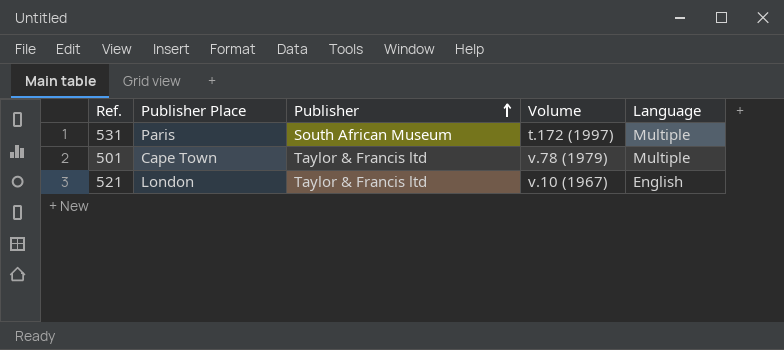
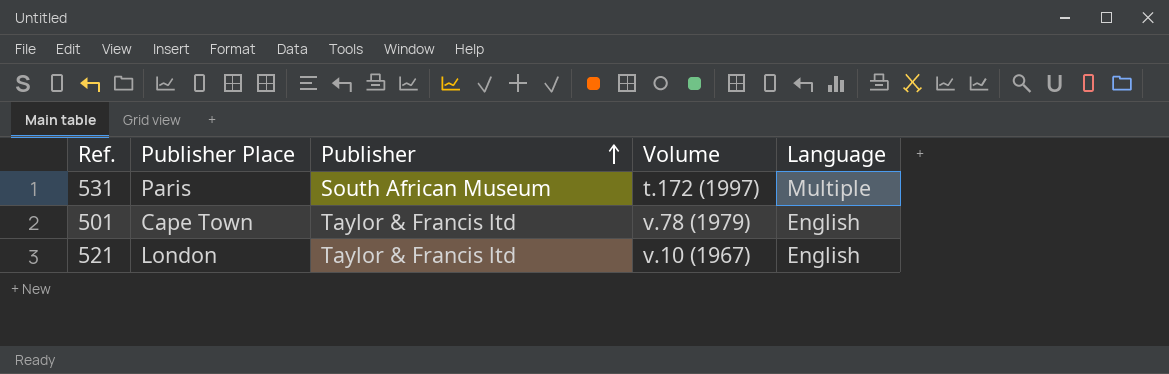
501 | Language: Multiple -> English

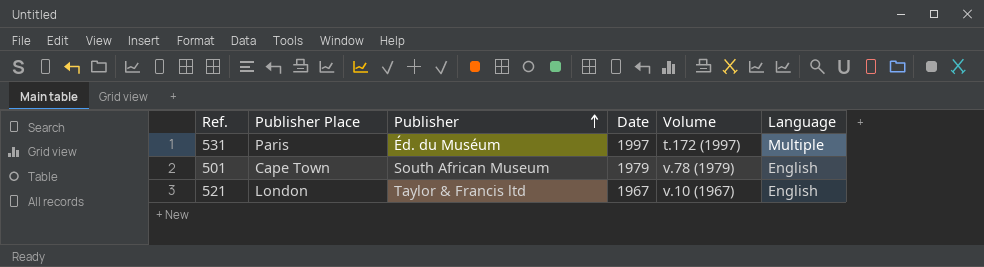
column Date | position: none -> 4
531 | Publisher: South African Museum -> Éd. du Muséum
501 | Publisher: Taylor & Francis ltd -> South African Museum

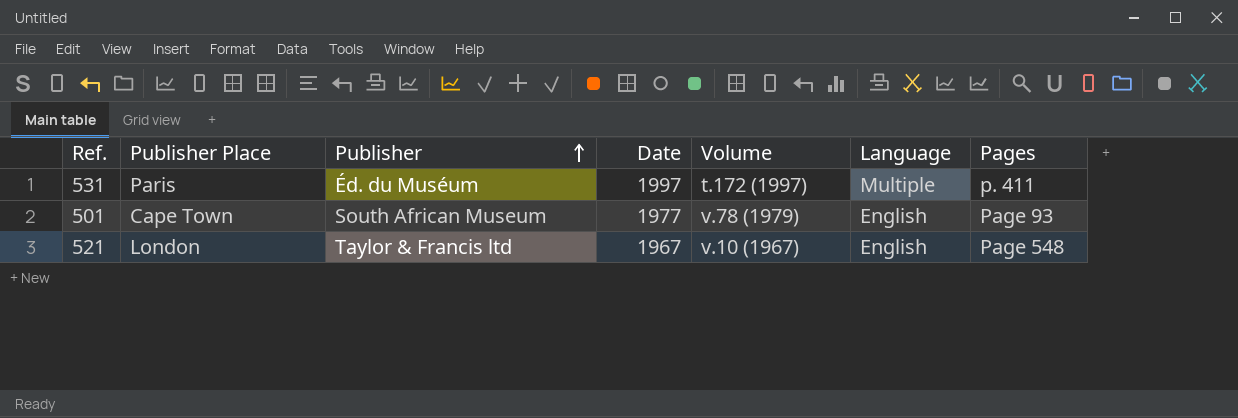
column Pages | position: none -> 7
501 | Date: 1979 -> 1977

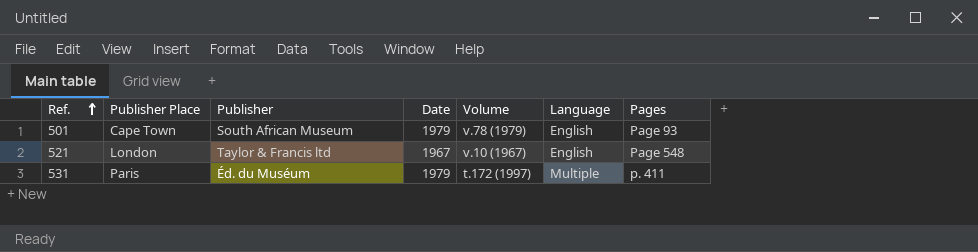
row order: Publisher ascending -> Ref. ascending
501 | Date: 1977 -> 1979
531 | Date: 1997 -> 1979

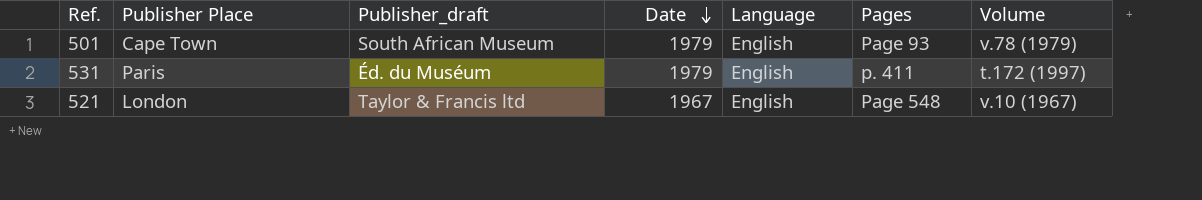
row order: Ref. ascending -> Date descending
column name: Publisher -> Publisher_draft
column Volume | position: 5 -> 7
531 | Language: Multiple -> English

